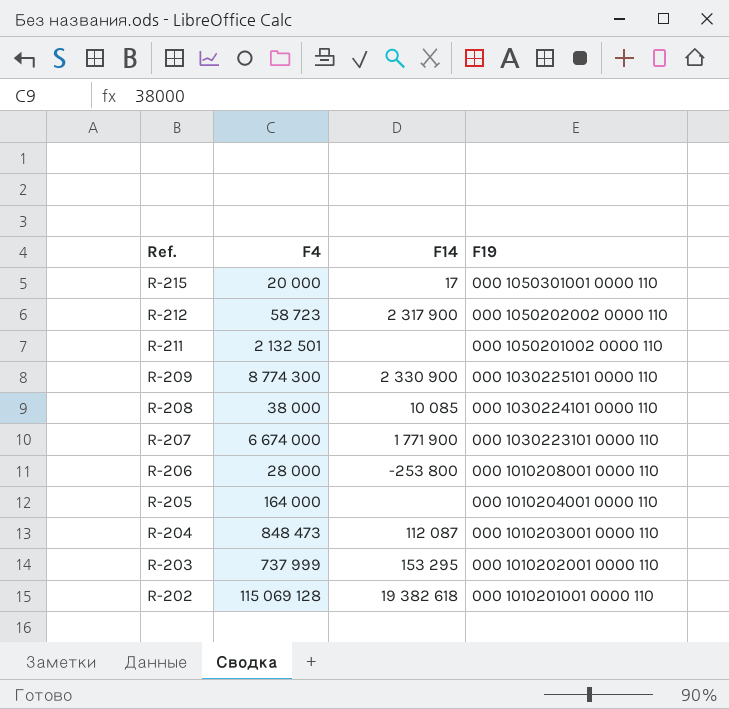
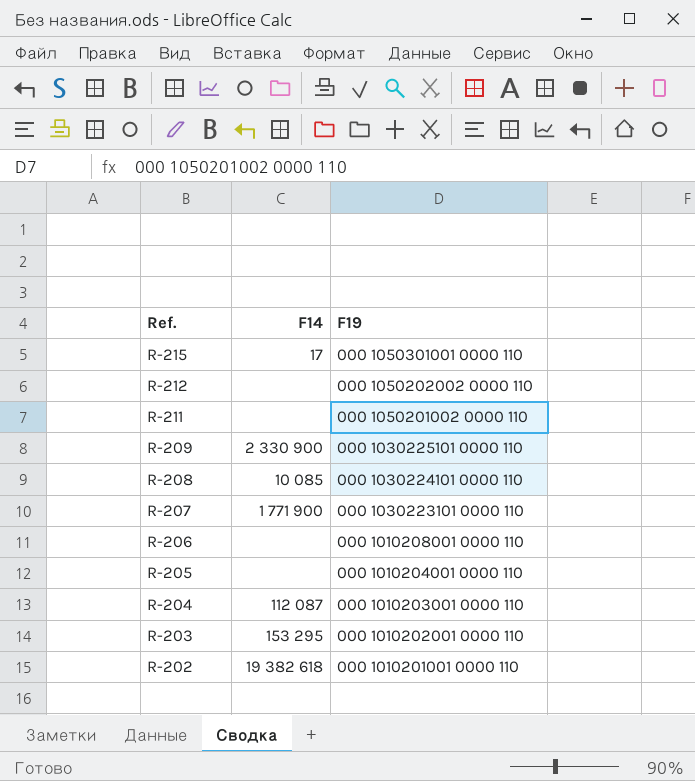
column F4 | position: 2 -> none
R-212 | F14: 2 317 900 -> none
R-206 | F14: -253 800 -> none

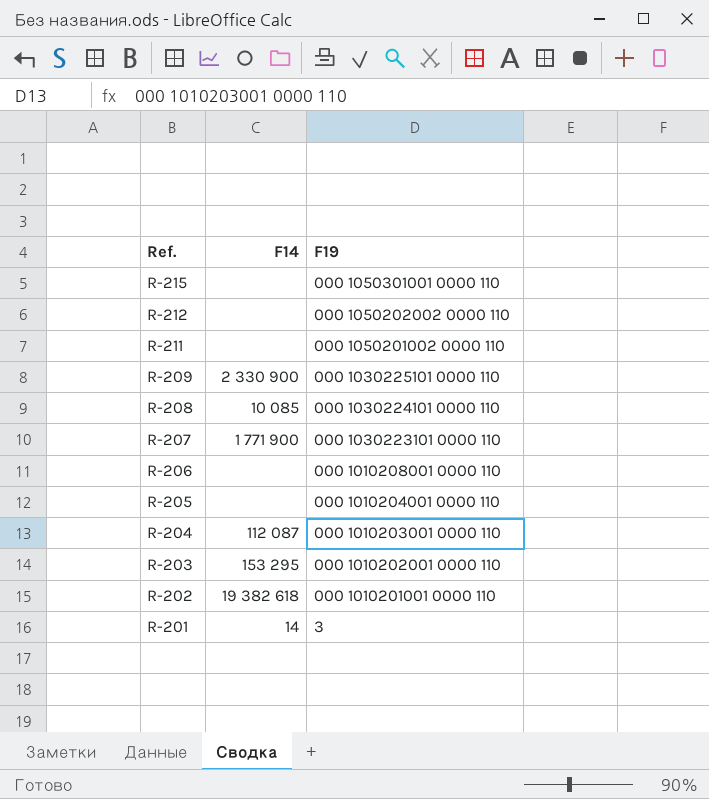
R-215 | F14: 17 -> none
row R-201: none -> 14 | 3

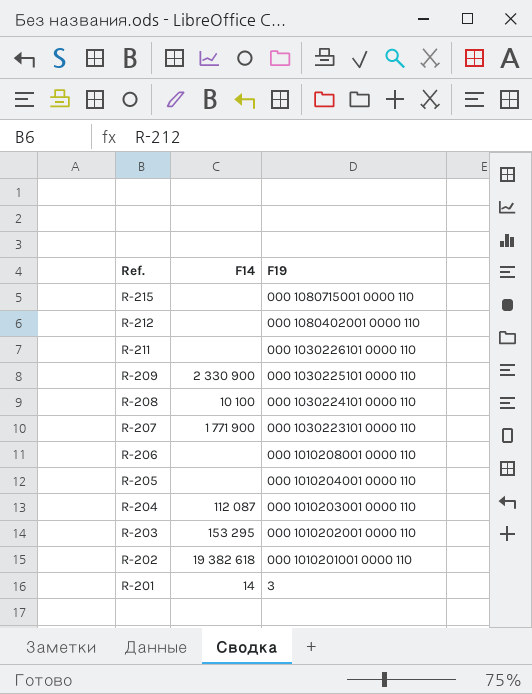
R-215 | F19: 000 1050301001 0000 110 -> 000 1080715001 0000 110
R-212 | F19: 000 1050202002 0000 110 -> 000 1080402001 0000 110
R-211 | F19: 000 1050201002 0000 110 -> 000 1030226101 0000 110
R-208 | F14: 10 085 -> 10 100

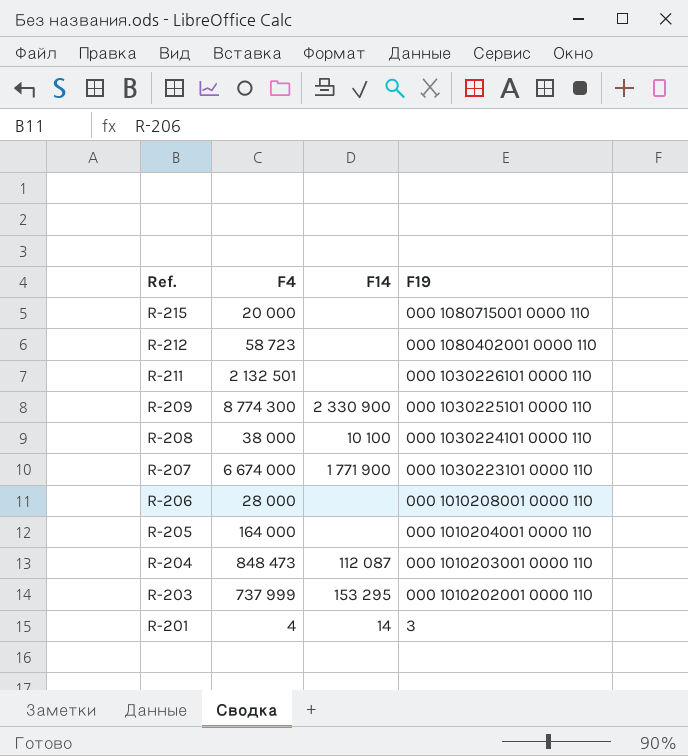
column F4 | position: none -> 2
row R-202: 19 382 618 | 000 1010201001 0000 110 -> none

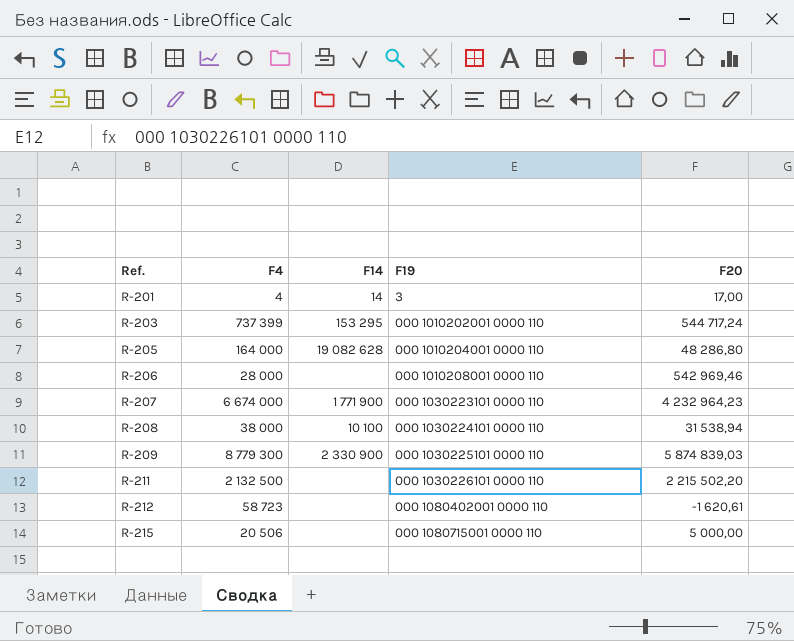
row order: Ref. descending -> Ref. ascending
column F20 | position: none -> 5
row R-204: 848 473 | 112 087 | 000 1010203001 0000 110 -> none
R-203 | F4: 737 999 -> 737 399
R-205 | F14: none -> 19 082 628
R-209 | F4: 8 774 300 -> 8 779 300
R-211 | F4: 2 132 501 -> 2 132 500
R-215 | F4: 20 000 -> 20 506

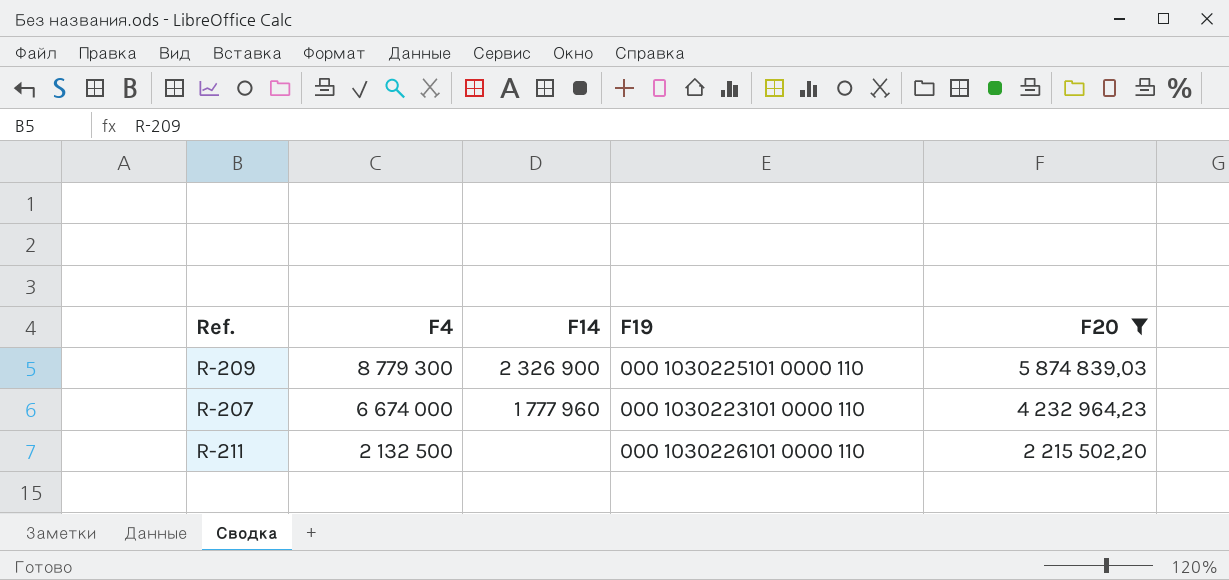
filter: none -> F20 >= 2 215 502,20
row order: Ref. ascending -> F4 descending
R-209 | F14: 2 330 900 -> 2 326 900
R-207 | F14: 1 771 900 -> 1 777 960

